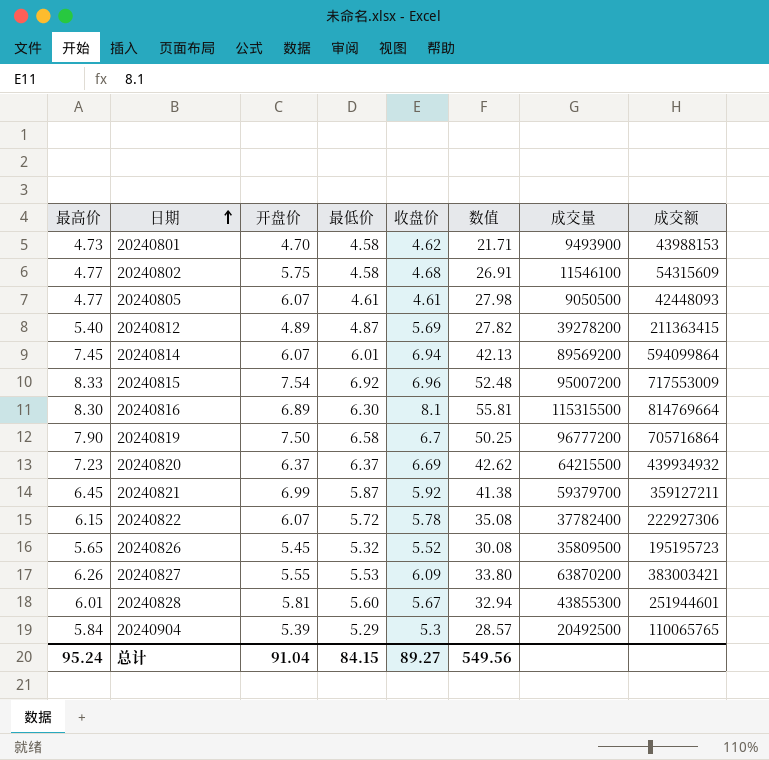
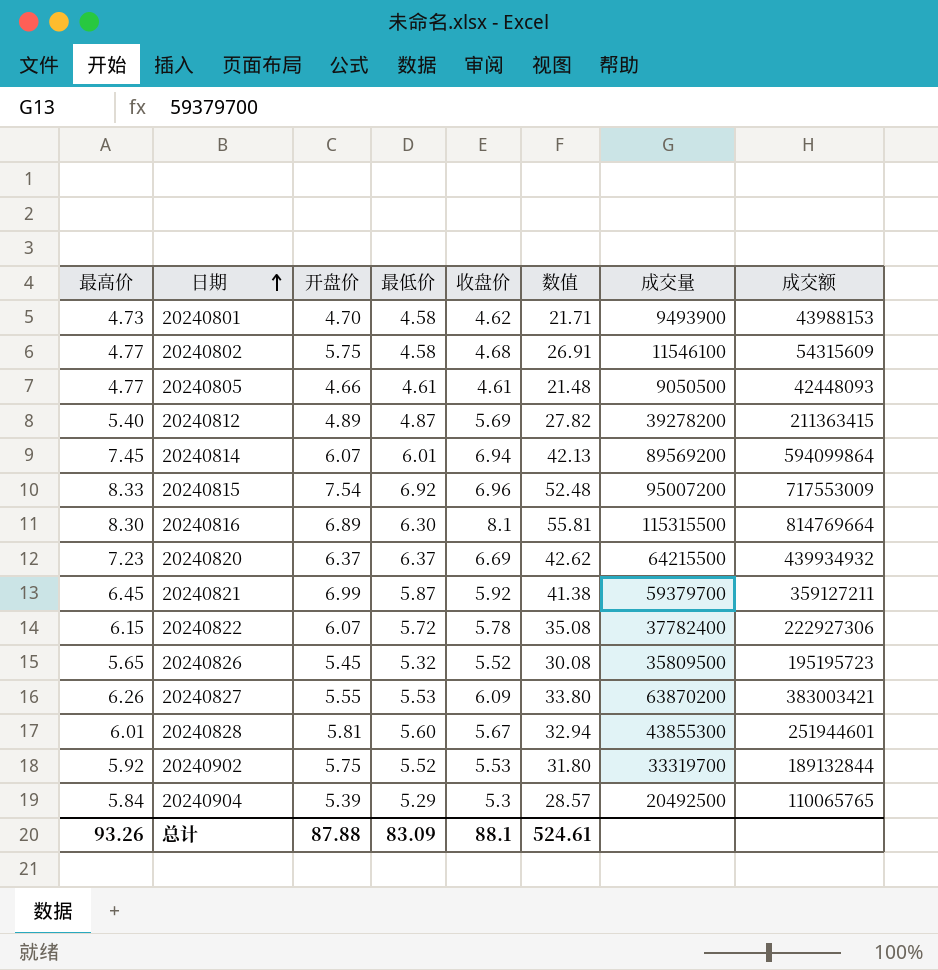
row 20240819: 7.90 | 7.50 | 6.58 | 6.7 | 50.25 | 96777200 | 705716864 -> none
20240805 | 开盘价: 6.07 -> 4.66
20240805 | 数值: 27.98 -> 21.48
row 20240902: none -> 5.92 | 5.75 | 5.52 | 5.53 | 31.80 | 33319700 | 189132844
总计 | 最高价: 95.24 -> 93.26
总计 | 开盘价: 91.04 -> 87.88
总计 | 最低价: 84.15 -> 83.09
总计 | 收盘价: 89.27 -> 88.1
总计 | 数值: 549.56 -> 524.61

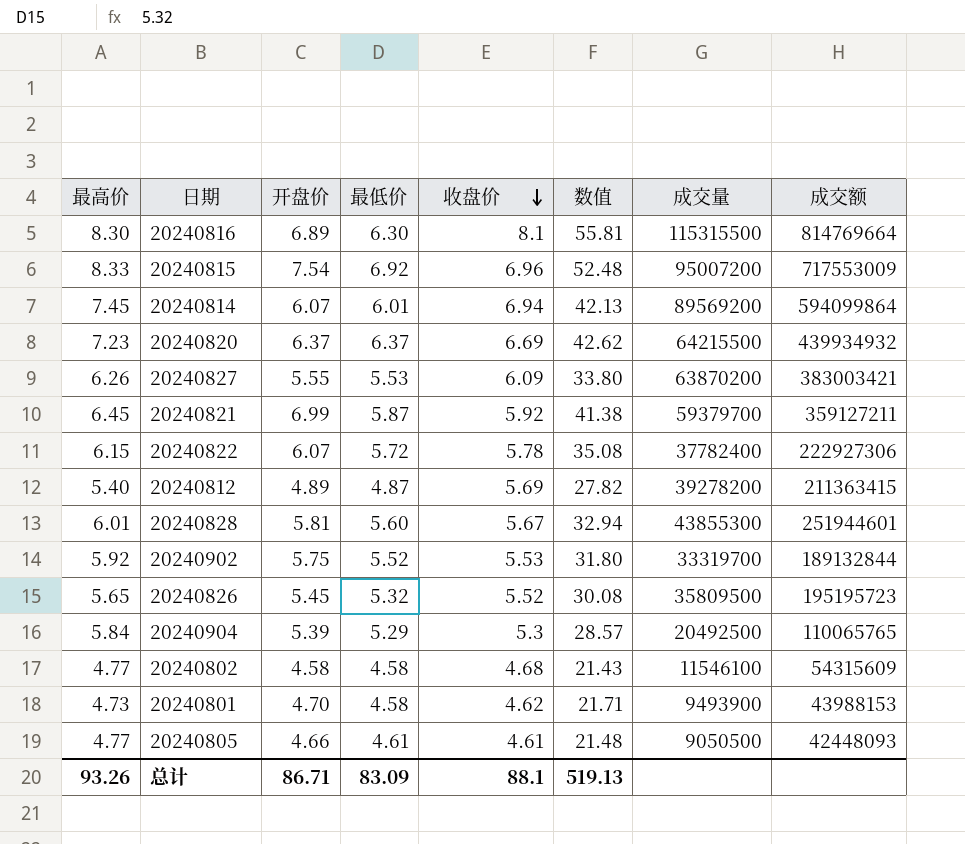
row order: 日期 ascending -> 收盘价 descending
20240802 | 开盘价: 5.75 -> 4.58
20240802 | 数值: 26.91 -> 21.43
总计 | 开盘价: 87.88 -> 86.71
总计 | 数值: 524.61 -> 519.13

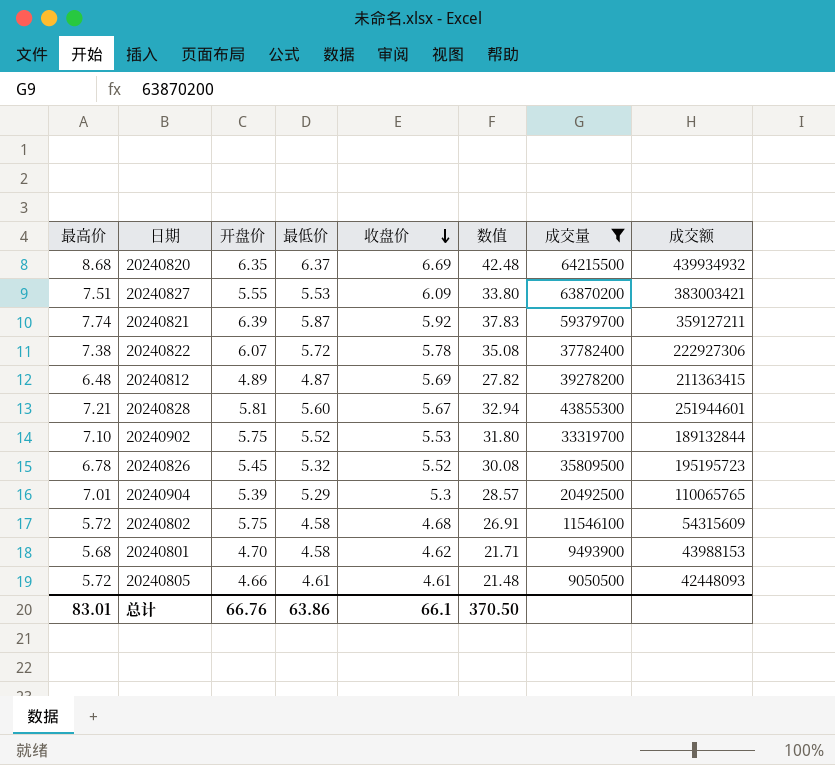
filter: none -> 成交量 <= 64215500
20240820 | 最高价: 7.23 -> 8.68
20240820 | 开盘价: 6.37 -> 6.35
20240820 | 数值: 42.62 -> 42.48
20240827 | 最高价: 6.26 -> 7.51
20240821 | 最高价: 6.45 -> 7.74
20240821 | 开盘价: 6.99 -> 6.39
20240821 | 数值: 41.38 -> 37.83
20240822 | 最高价: 6.15 -> 7.38
20240812 | 最高价: 5.40 -> 6.48
20240828 | 最高价: 6.01 -> 7.21
20240902 | 最高价: 5.92 -> 7.10
20240826 | 最高价: 5.65 -> 6.78
20240904 | 最高价: 5.84 -> 7.01
20240802 | 最高价: 4.77 -> 5.72
20240802 | 开盘价: 4.58 -> 5.75
20240802 | 数值: 21.43 -> 26.91
20240801 | 最高价: 4.73 -> 5.68
20240805 | 最高价: 4.77 -> 5.72
总计 | 最高价: 93.26 -> 83.01
总计 | 开盘价: 86.71 -> 66.76
总计 | 最低价: 83.09 -> 63.86
总计 | 收盘价: 88.1 -> 66.1
总计 | 数值: 519.13 -> 370.50

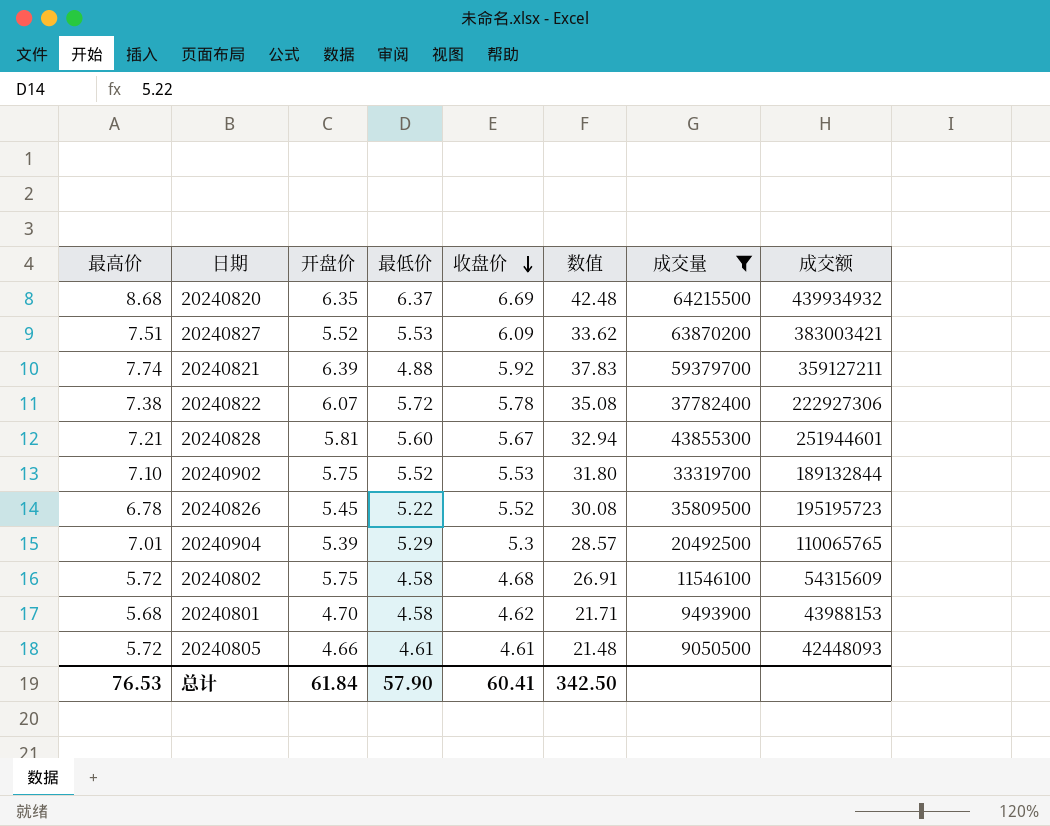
row 20240812: 6.48 | 4.89 | 4.87 | 5.69 | 27.82 | 39278200 | 211363415 -> none
20240827 | 开盘价: 5.55 -> 5.52
20240827 | 数值: 33.80 -> 33.62
20240821 | 最低价: 5.87 -> 4.88
20240826 | 最低价: 5.32 -> 5.22
总计 | 最高价: 83.01 -> 76.53
总计 | 开盘价: 66.76 -> 61.84
总计 | 最低价: 63.86 -> 57.90
总计 | 收盘价: 66.1 -> 60.41
总计 | 数值: 370.50 -> 342.50

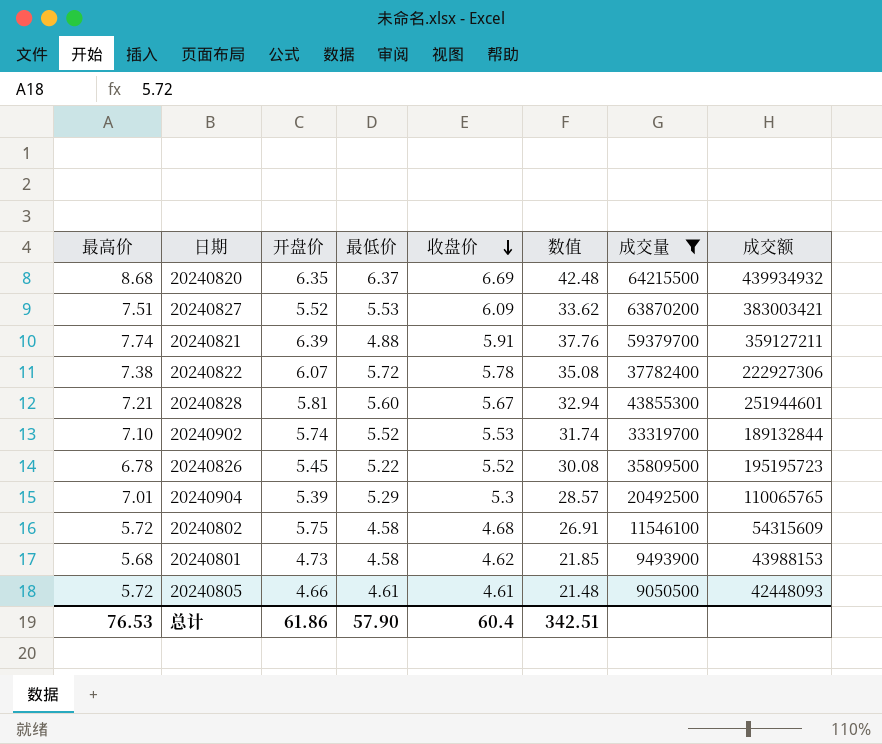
20240821 | 收盘价: 5.92 -> 5.91
20240821 | 数值: 37.83 -> 37.76
20240902 | 开盘价: 5.75 -> 5.74
20240902 | 数值: 31.80 -> 31.74
20240801 | 开盘价: 4.70 -> 4.73
20240801 | 数值: 21.71 -> 21.85
总计 | 开盘价: 61.84 -> 61.86
总计 | 收盘价: 60.41 -> 60.4
总计 | 数值: 342.50 -> 342.51

